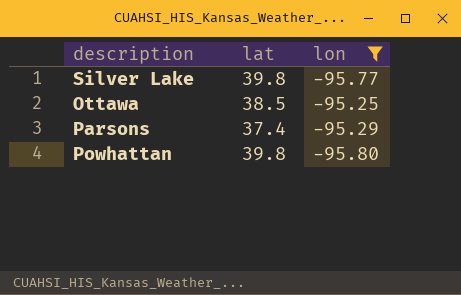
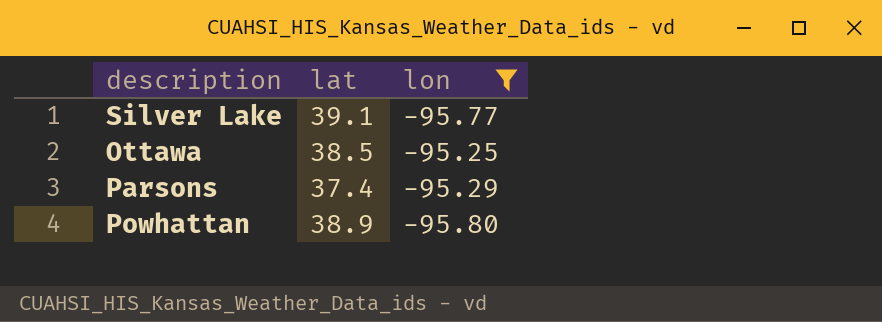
Silver Lake | lat: 39.8 -> 39.1
Powhattan | lat: 39.8 -> 38.9

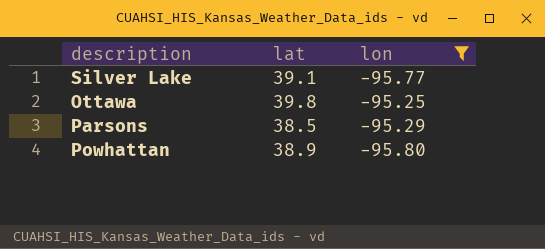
Ottawa | lat: 38.5 -> 39.8
Parsons | lat: 37.4 -> 38.5

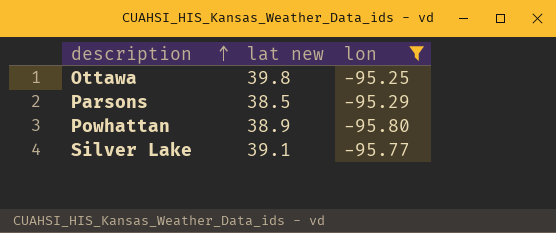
row order: none -> description ascending
column name: lat -> lat new

